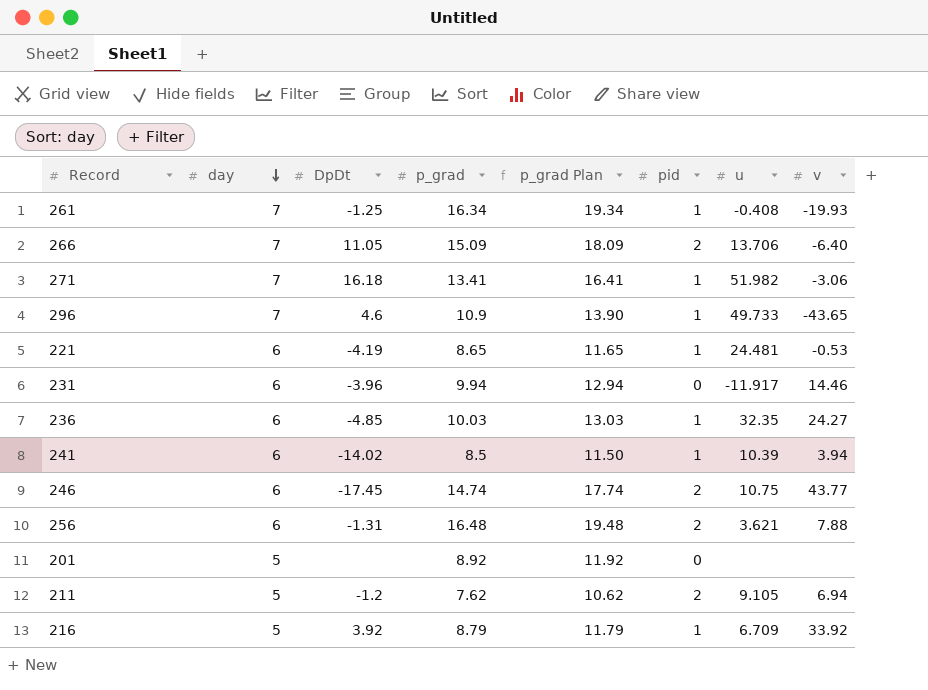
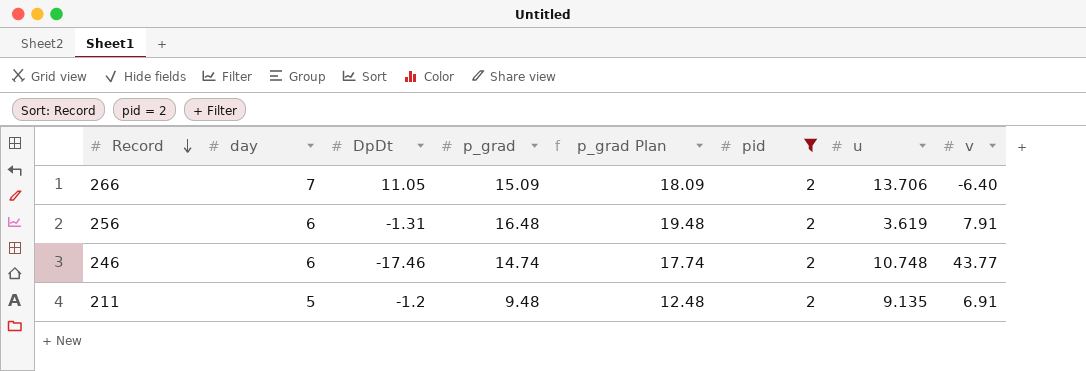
filter: none -> pid = 2
row order: day descending -> Record descending
256 | u: 3.621 -> 3.619
256 | v: 7.88 -> 7.91
246 | DpDt: -17.45 -> -17.46
246 | u: 10.75 -> 10.748
211 | p_grad: 7.62 -> 9.48
211 | p_grad Plan: 10.62 -> 12.48
211 | u: 9.105 -> 9.135
211 | v: 6.94 -> 6.91

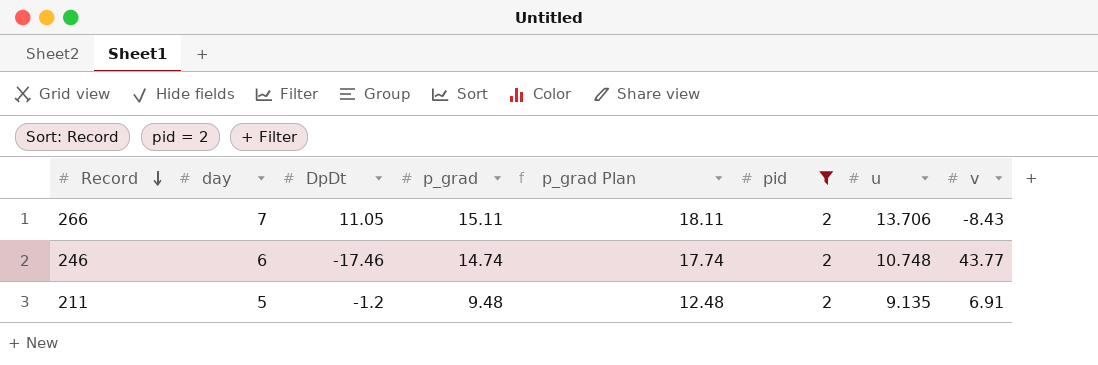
row 256: 6 | -1.31 | 16.48 | 19.48 | 2 | 3.619 | 7.91 -> none
266 | p_grad: 15.09 -> 15.11
266 | p_grad Plan: 18.09 -> 18.11
266 | v: -6.40 -> -8.43

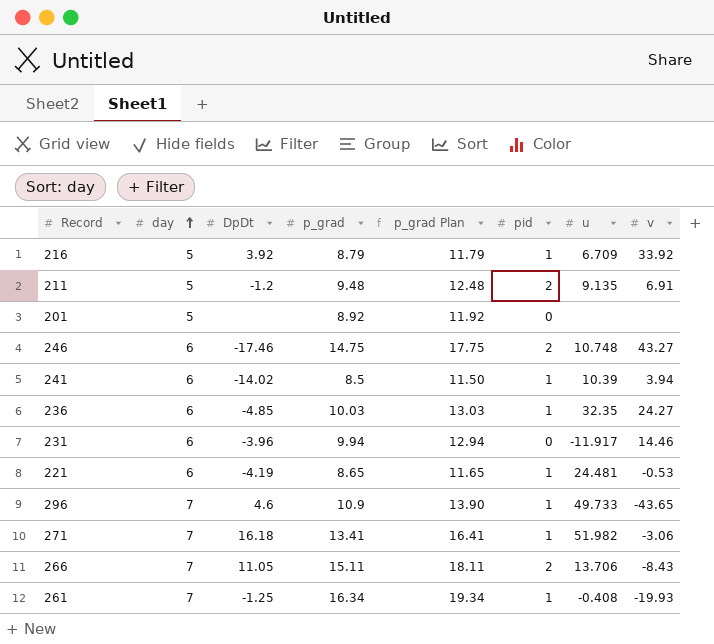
filter: pid = 2 -> none
row order: Record descending -> day ascending
246 | p_grad: 14.74 -> 14.75
246 | p_grad Plan: 17.74 -> 17.75
246 | v: 43.77 -> 43.27

